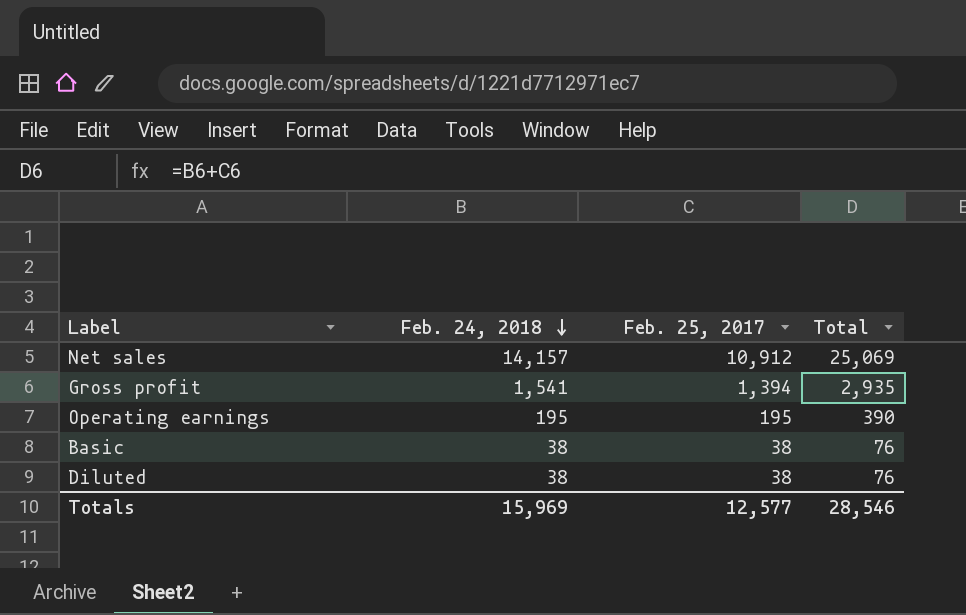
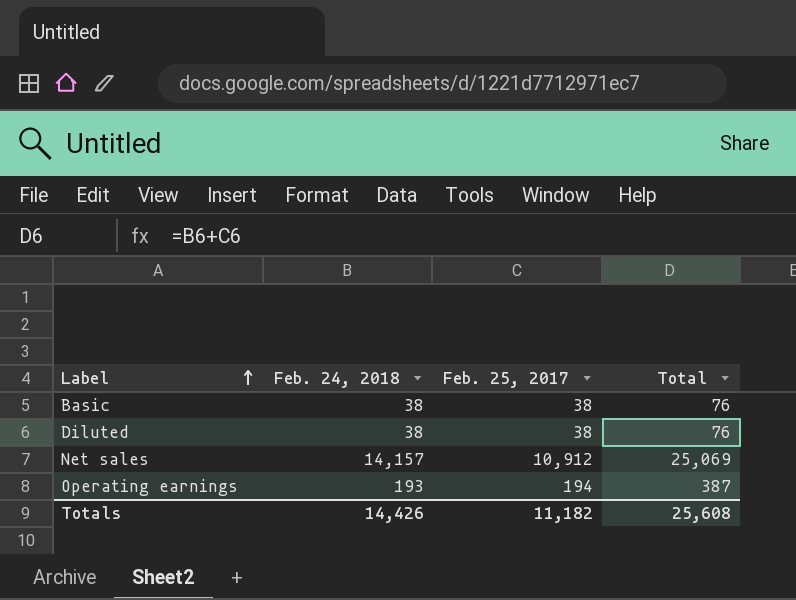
row order: Feb. 24, 2018 descending -> Label ascending
row Gross profit: 1,541 | 1,394 | 2,935 -> none
Operating earnings | Feb. 24, 2018: 195 -> 193
Operating earnings | Feb. 25, 2017: 195 -> 194
Operating earnings | Total: 390 -> 387
Totals | Feb. 24, 2018: 15,969 -> 14,426
Totals | Feb. 25, 2017: 12,577 -> 11,182
Totals | Total: 28,546 -> 25,608

